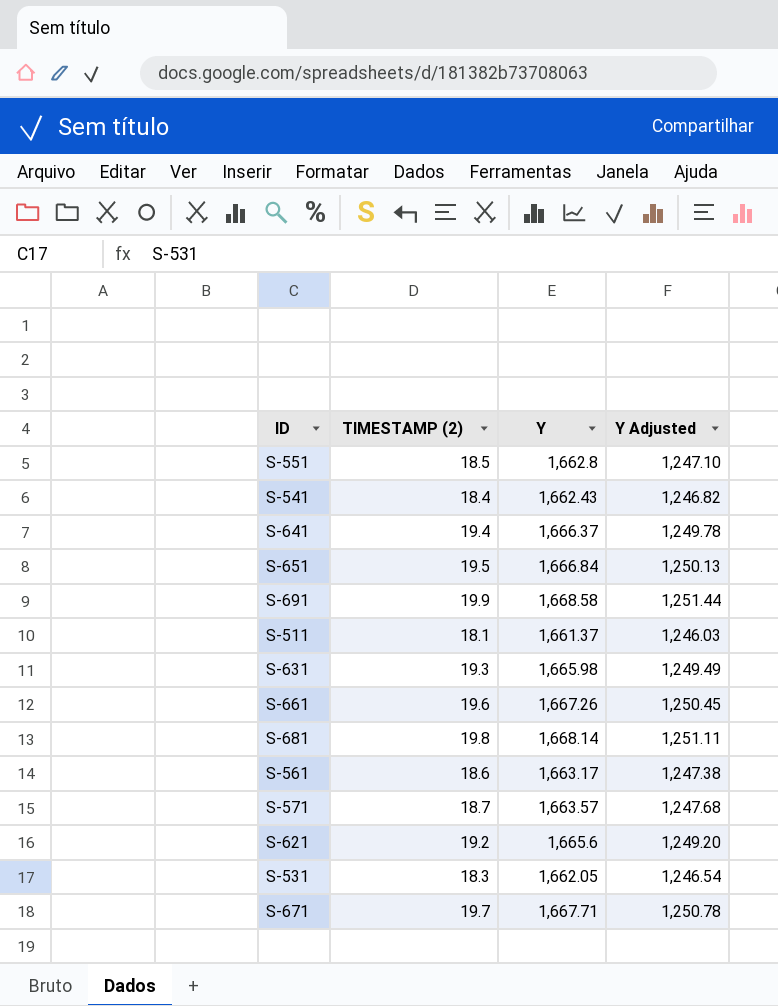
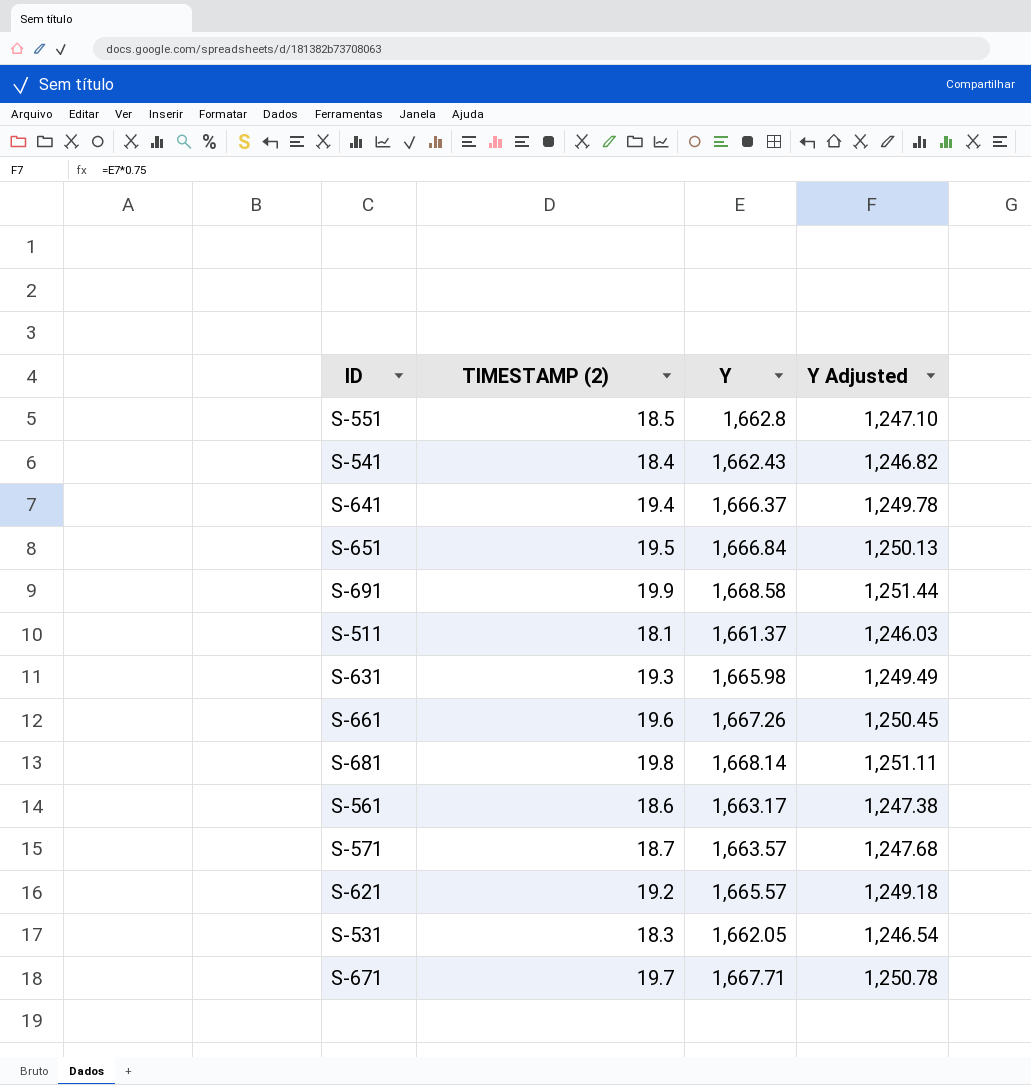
S-621 | Y: 1,665.6 -> 1,665.57
S-621 | Y Adjusted: 1,249.20 -> 1,249.18

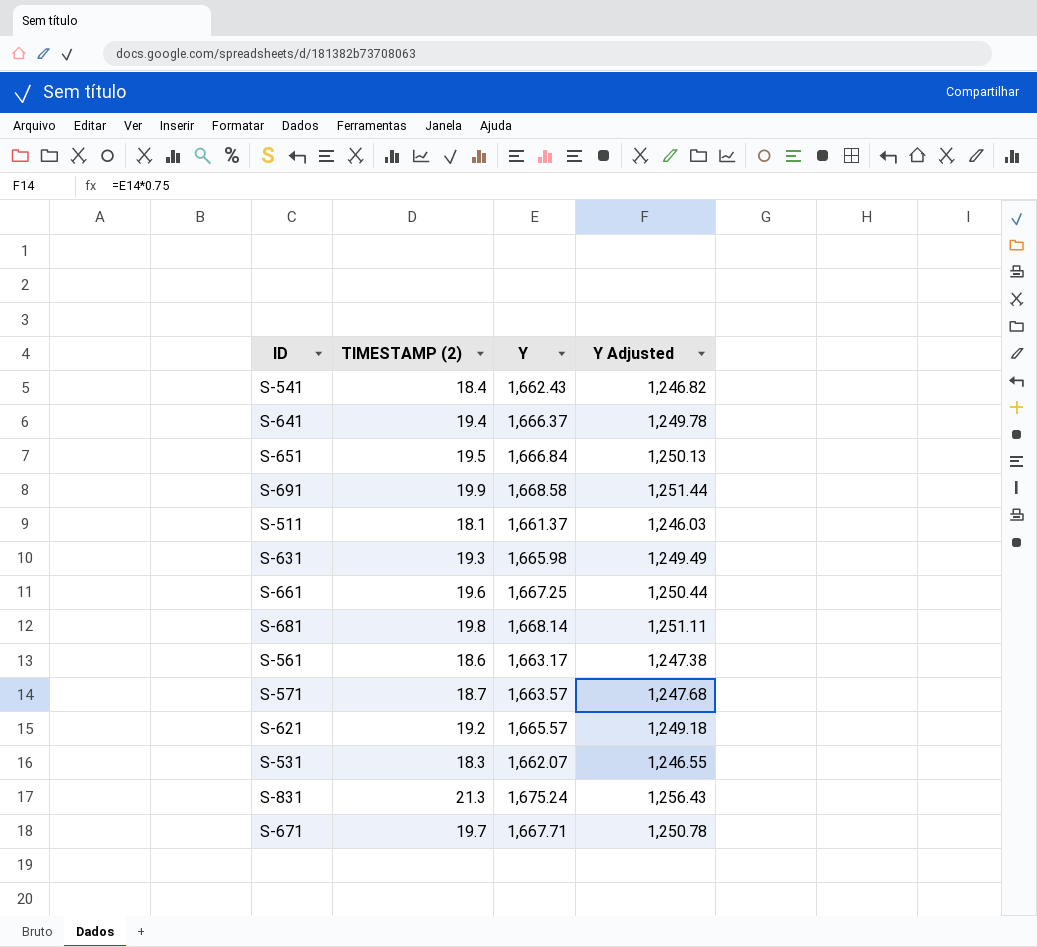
row S-551: 18.5 | 1,662.8 | 1,247.10 -> none
S-661 | Y: 1,667.26 -> 1,667.25
S-661 | Y Adjusted: 1,250.45 -> 1,250.44
S-531 | Y: 1,662.05 -> 1,662.07
S-531 | Y Adjusted: 1,246.54 -> 1,246.55
row S-831: none -> 21.3 | 1,675.24 | 1,256.43

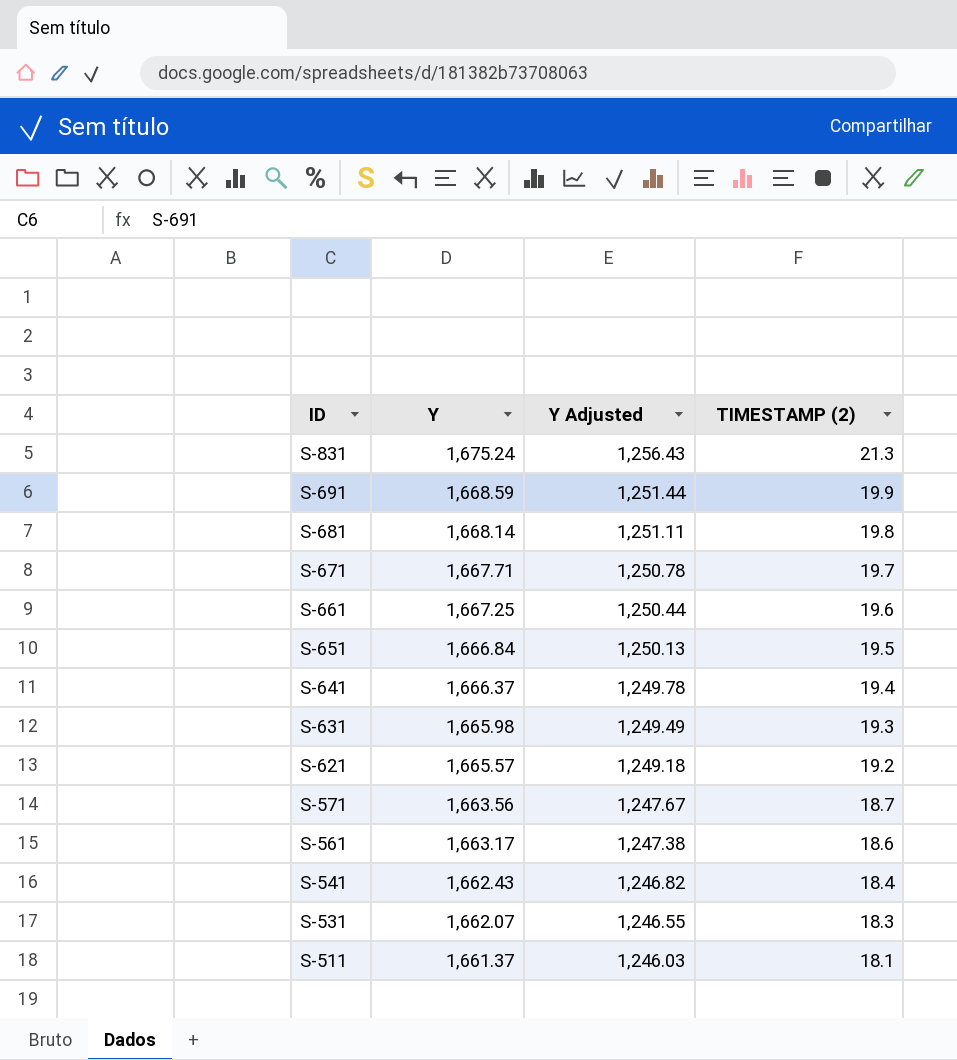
row order: none -> ID descending
column TIMESTAMP (2) | position: 2 -> 4
S-691 | Y: 1,668.58 -> 1,668.59
S-571 | Y: 1,663.57 -> 1,663.56
S-571 | Y Adjusted: 1,247.68 -> 1,247.67

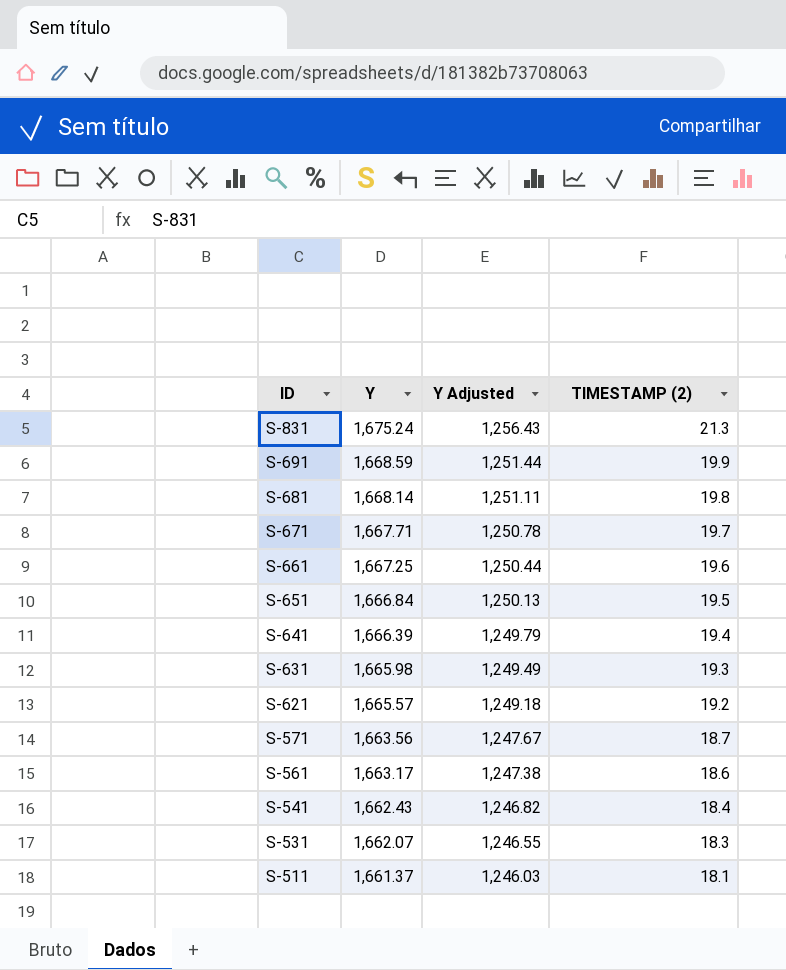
S-641 | Y: 1,666.37 -> 1,666.39
S-641 | Y Adjusted: 1,249.78 -> 1,249.79

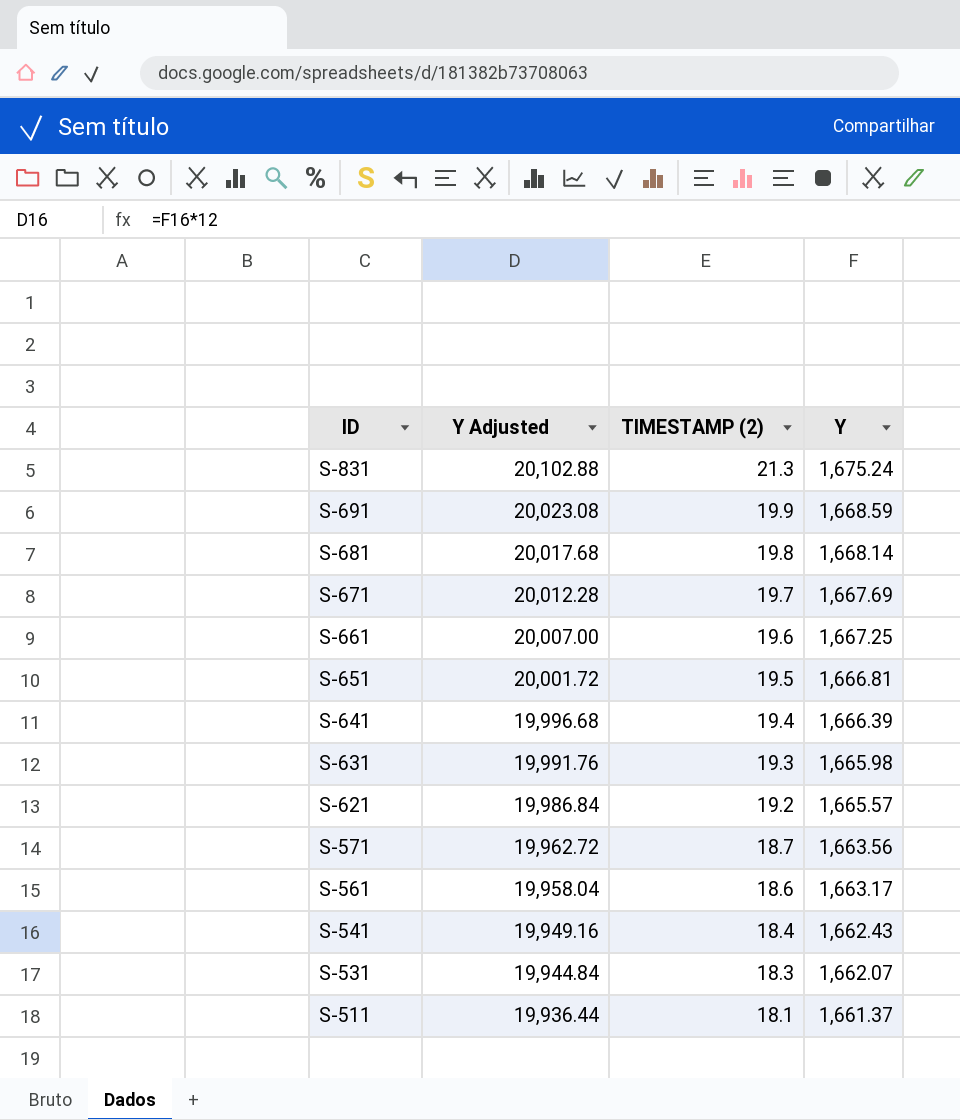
column Y Adjusted | formula: [Y] * 0.75 -> [Y] * 12
column Y | position: 2 -> 4
S-671 | Y: 1,667.71 -> 1,667.69
S-651 | Y: 1,666.84 -> 1,666.81

